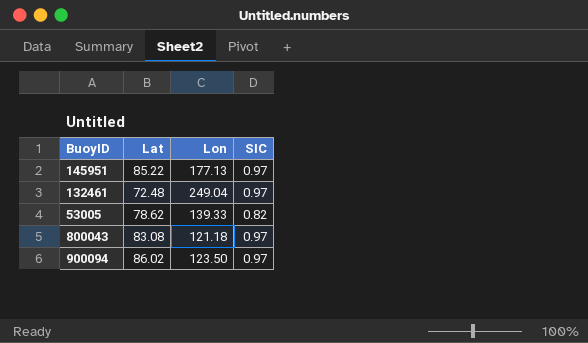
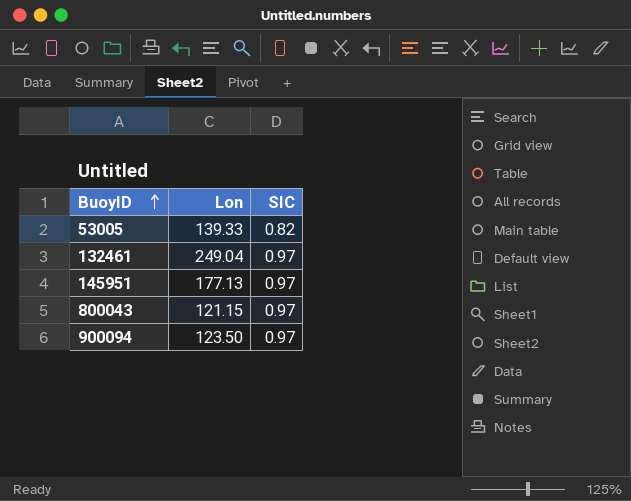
row order: none -> BuoyID ascending
column Lat | position: 2 -> none
800043 | Lon: 121.18 -> 121.15

